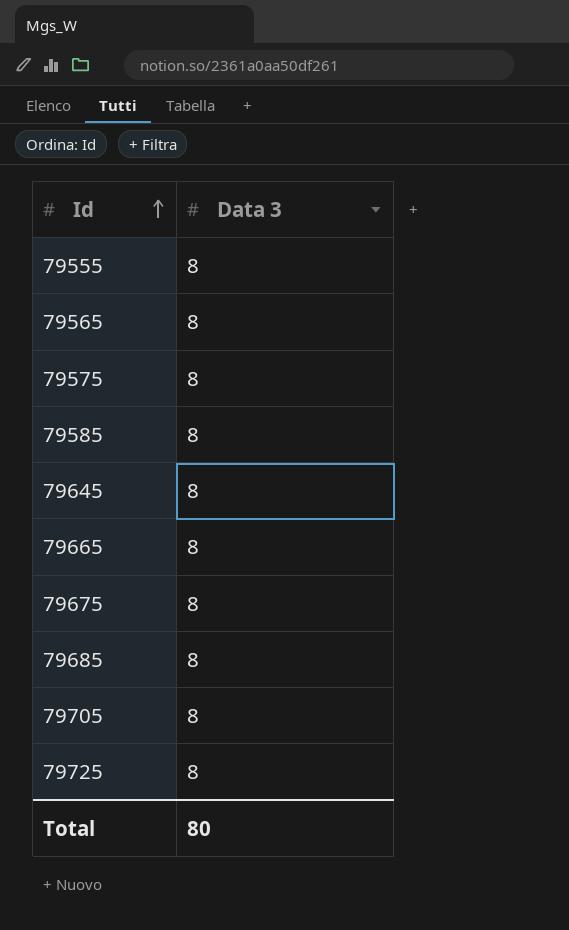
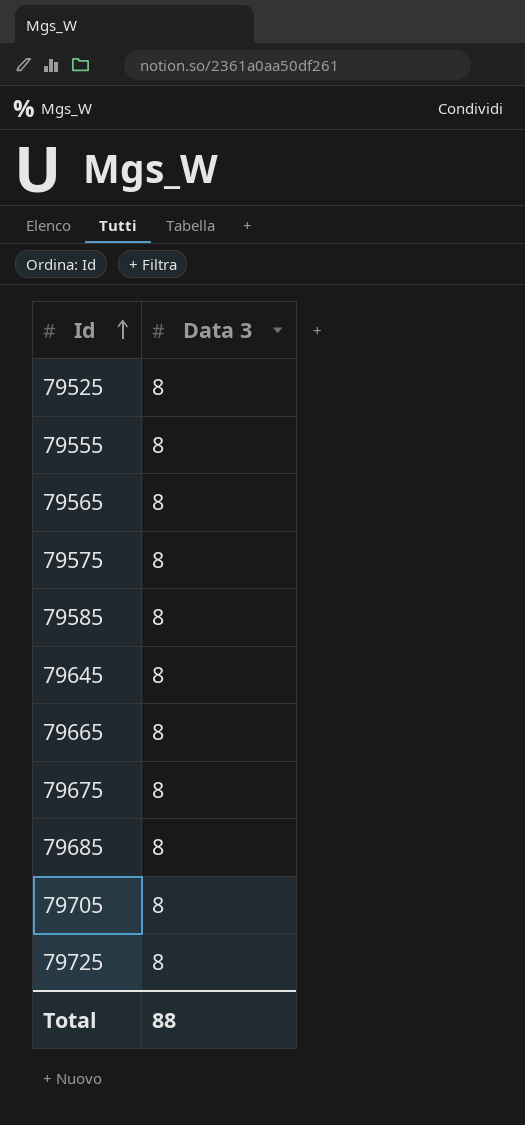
row 79525: none -> 8
Total | Data 3: 80 -> 88

